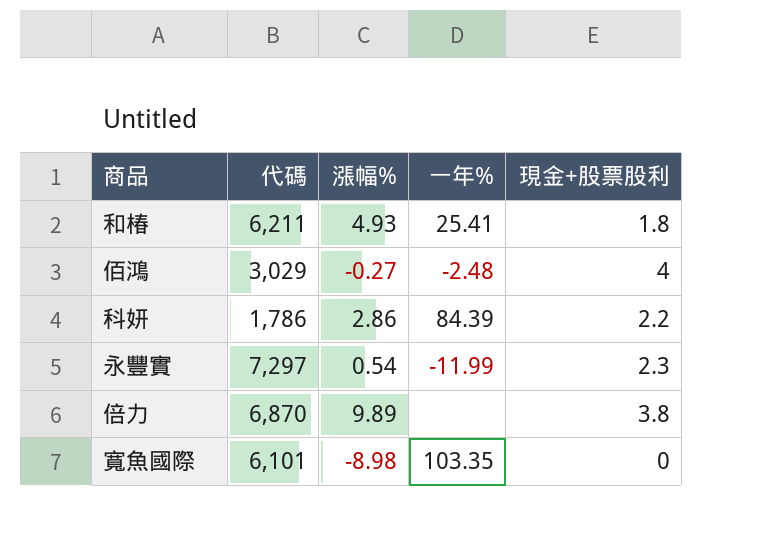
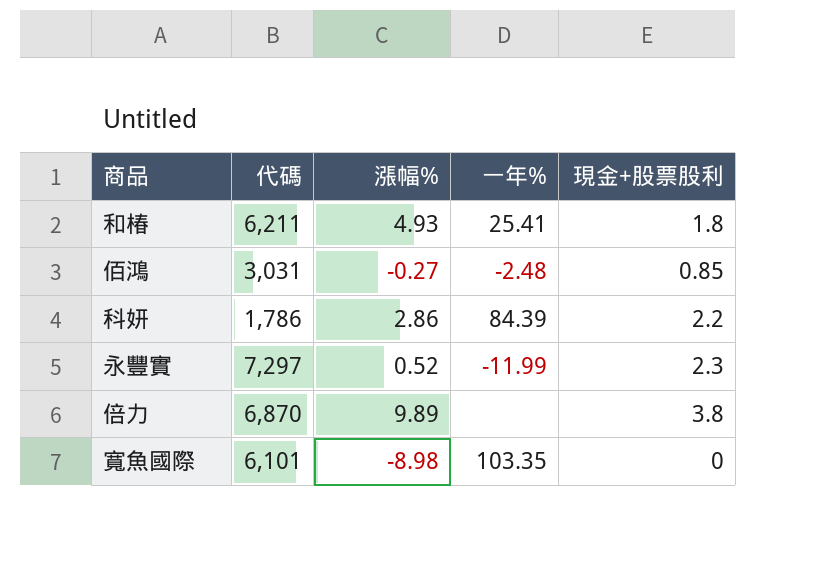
佰鴻 | 代碼: 3,029 -> 3,031
佰鴻 | 現金+股票股利: 4 -> 0.85
永豐實 | 漲幅%: 0.54 -> 0.52

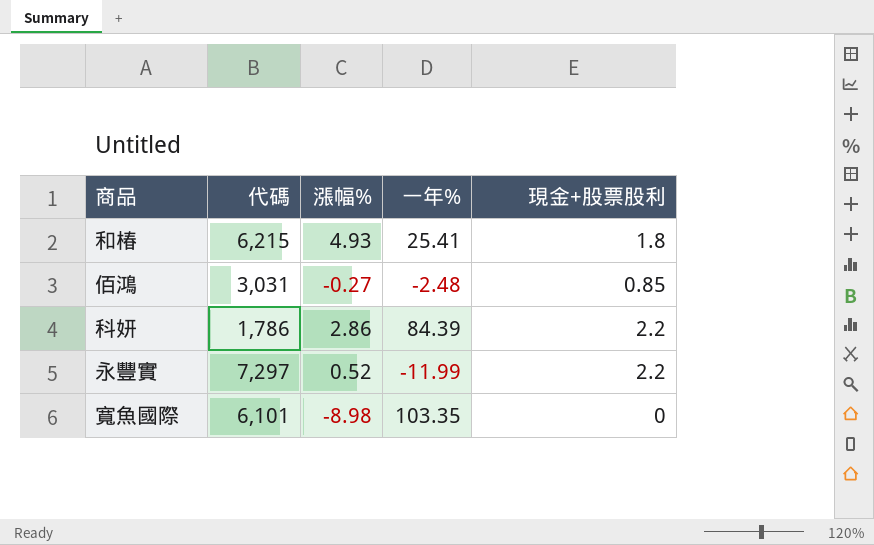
row 倍力: 6,870 | 9.89 | none | 3.8 -> none
和椿 | 代碼: 6,211 -> 6,215
永豐實 | 現金+股票股利: 2.3 -> 2.2

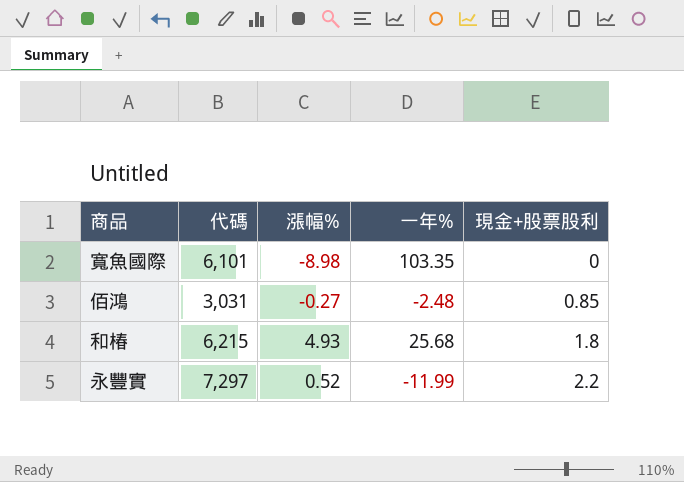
row order: none -> 現金+股票股利 ascending
row 科妍: 1,786 | 2.86 | 84.39 | 2.2 -> none
和椿 | 一年%: 25.41 -> 25.68

